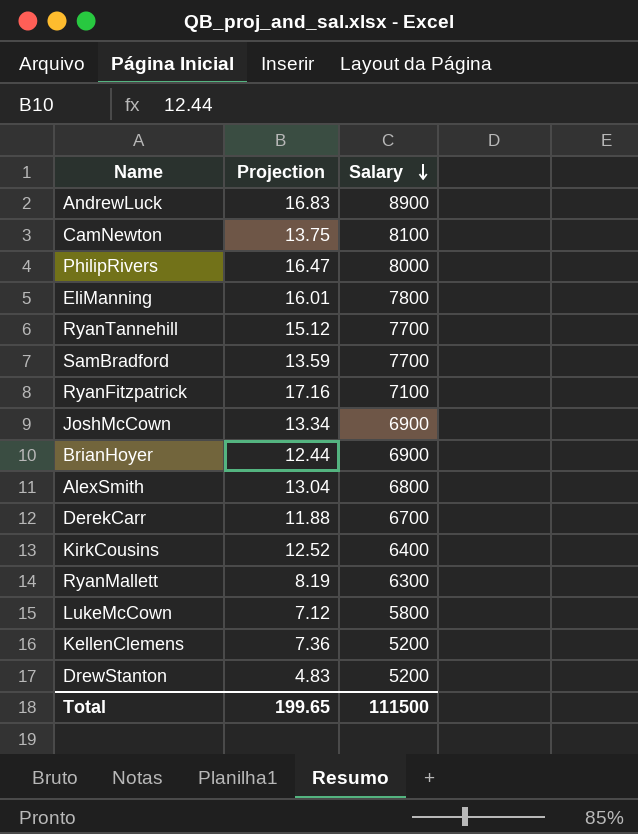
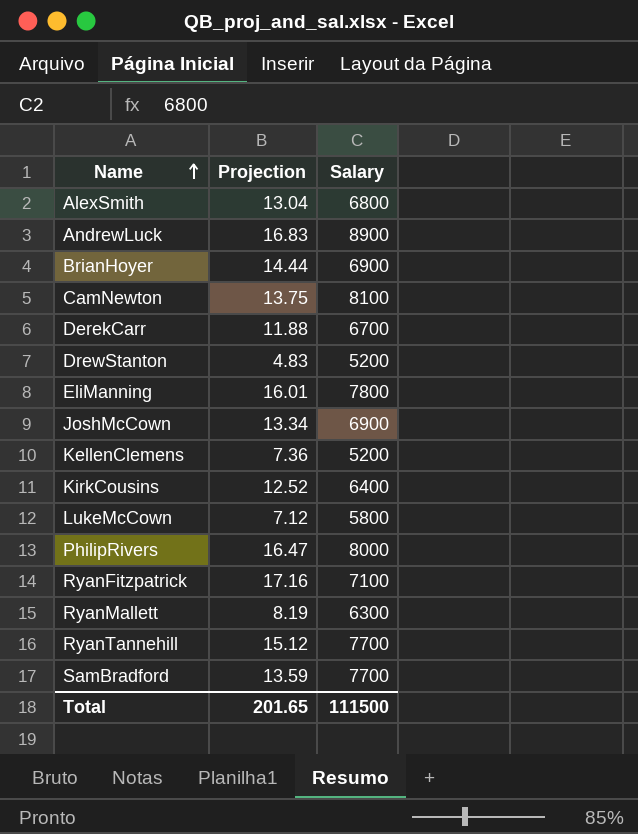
row order: Salary descending -> Name ascending
BrianHoyer | Projection: 12.44 -> 14.44
Total | Projection: 199.65 -> 201.65

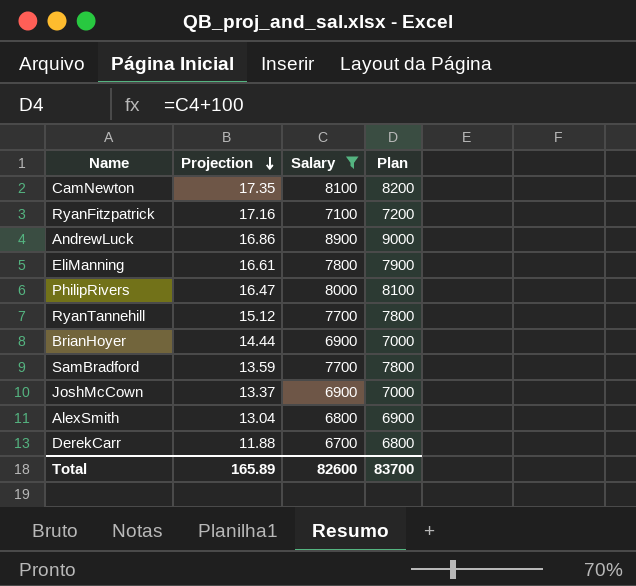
filter: none -> Salary >= 6700
row order: Name ascending -> Projection descending
column Plan | formula: none -> [Salary] + 100
CamNewton | Projection: 13.75 -> 17.35
AndrewLuck | Projection: 16.83 -> 16.86
EliManning | Projection: 16.01 -> 16.61
JoshMcCown | Projection: 13.34 -> 13.37
Total | Projection: 201.65 -> 165.89
Total | Salary: 111500 -> 82600

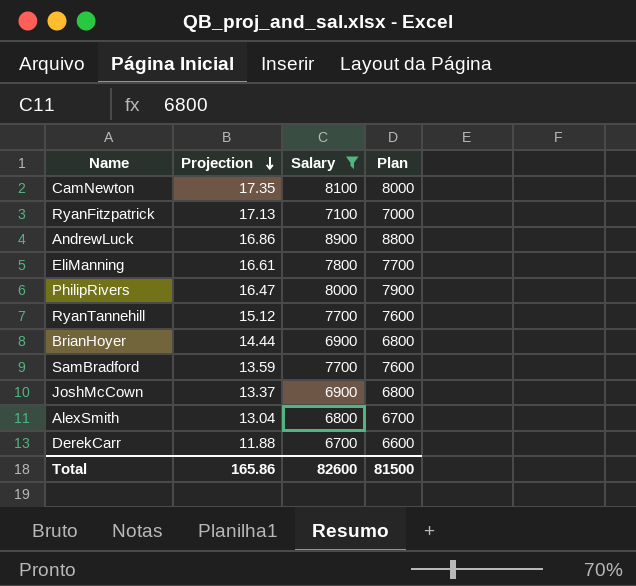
column Plan | formula: [Salary] + 100 -> [Salary] - 100
RyanFitzpatrick | Projection: 17.16 -> 17.13
Total | Projection: 165.89 -> 165.86
Total | Plan: 83700 -> 81500

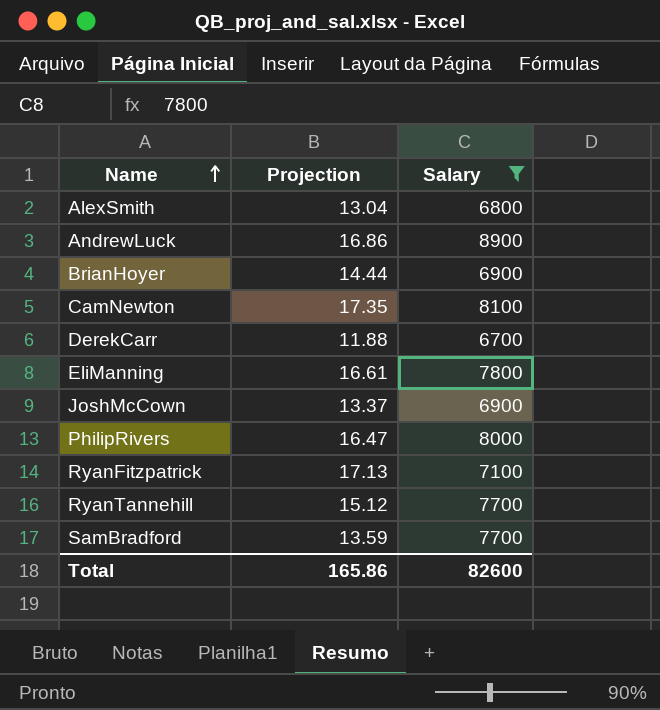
row order: Projection descending -> Name ascending
column Plan | formula: [Salary] - 100 -> none

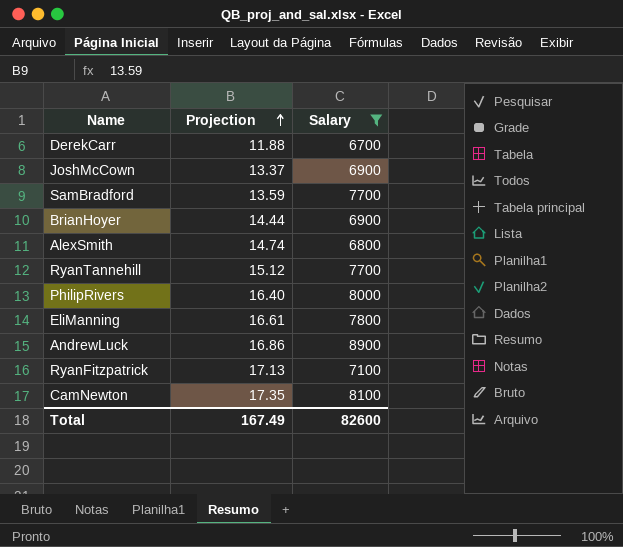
row order: Name ascending -> Projection ascending
AlexSmith | Projection: 13.04 -> 14.74
PhilipRivers | Projection: 16.47 -> 16.40
Total | Projection: 165.86 -> 167.49

